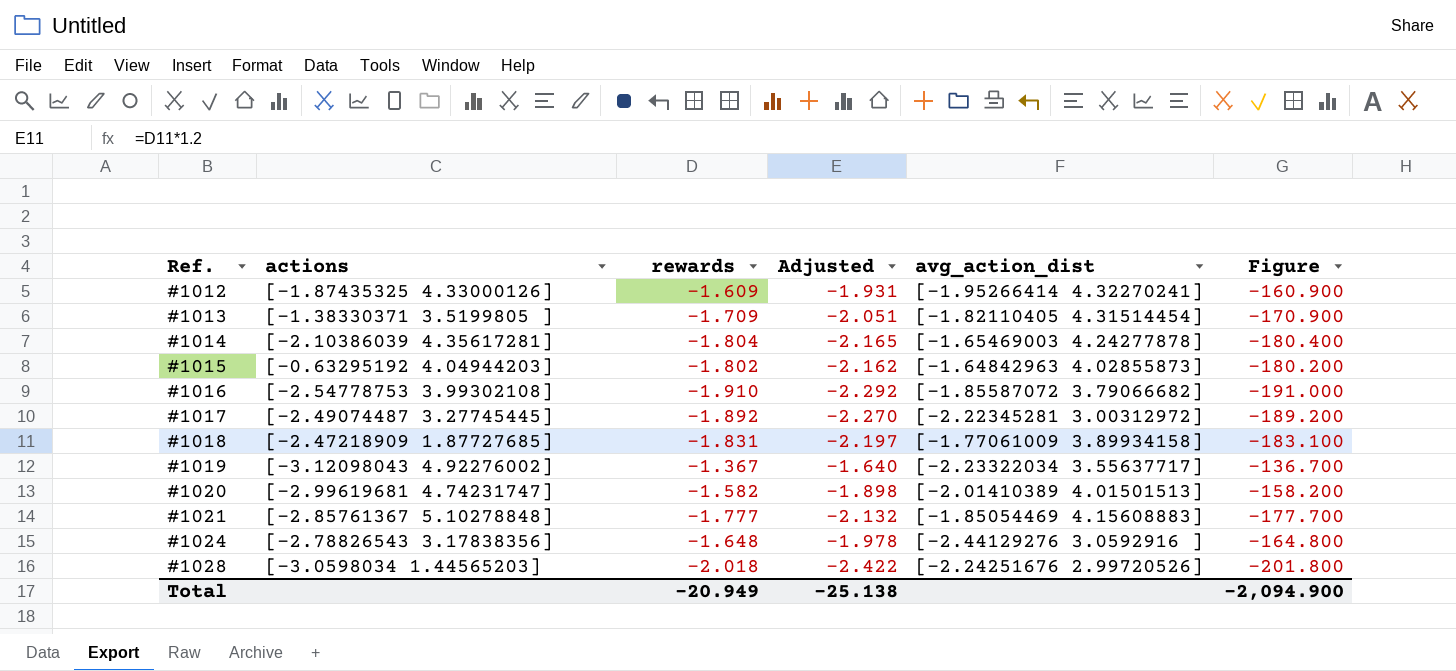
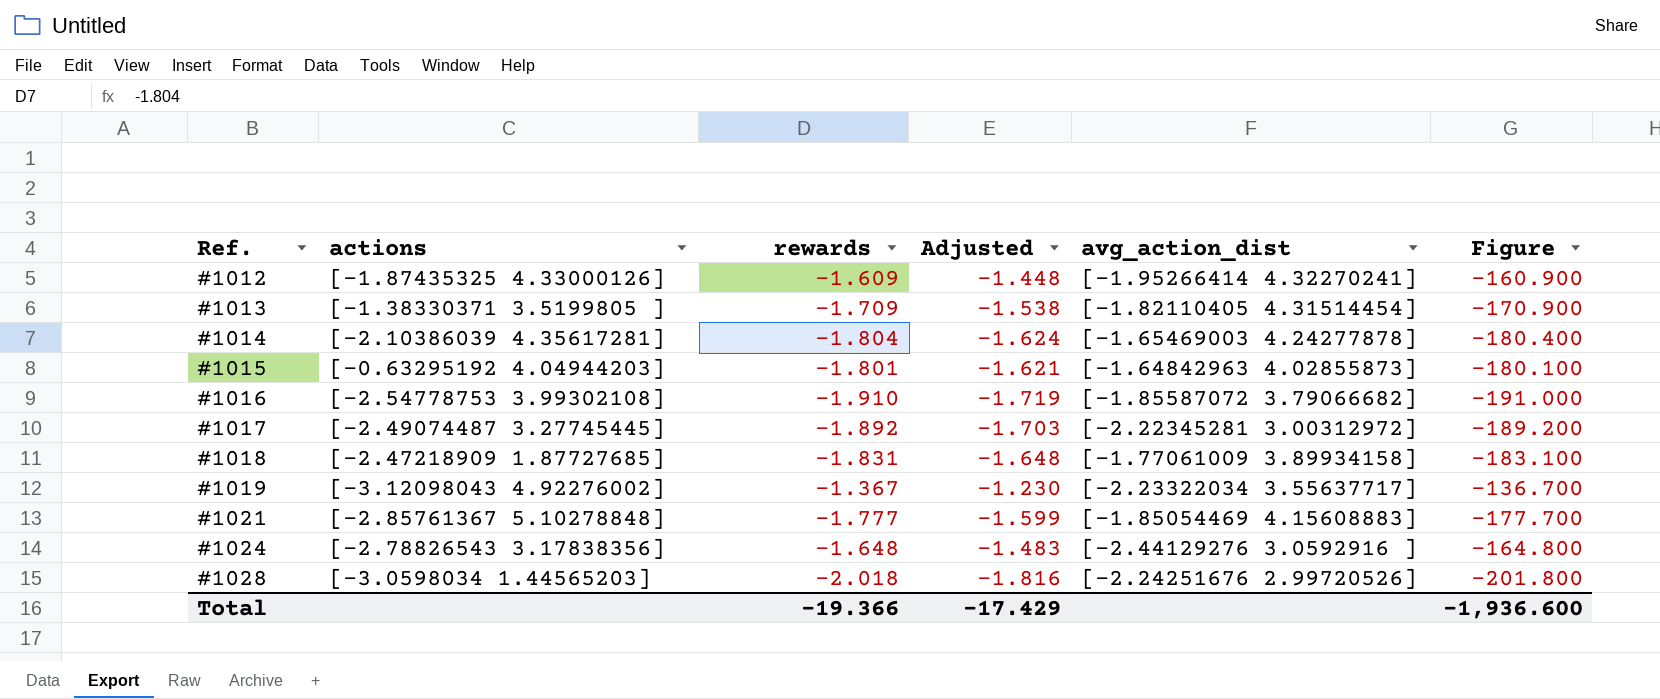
column Adjusted | formula: [rewards] * 1.2 -> [rewards] * 0.9
row #1020: [-2.99619681 4.74231747] | -1.582 | -1.898 | [-2.01410389 4.01501513] | -158.200 -> none
#1015 | rewards: -1.802 -> -1.801
#1015 | Figure: -180.200 -> -180.100
Total | rewards: -20.949 -> -19.366
Total | Adjusted: -25.138 -> -17.429
Total | Figure: -2,094.900 -> -1,936.600

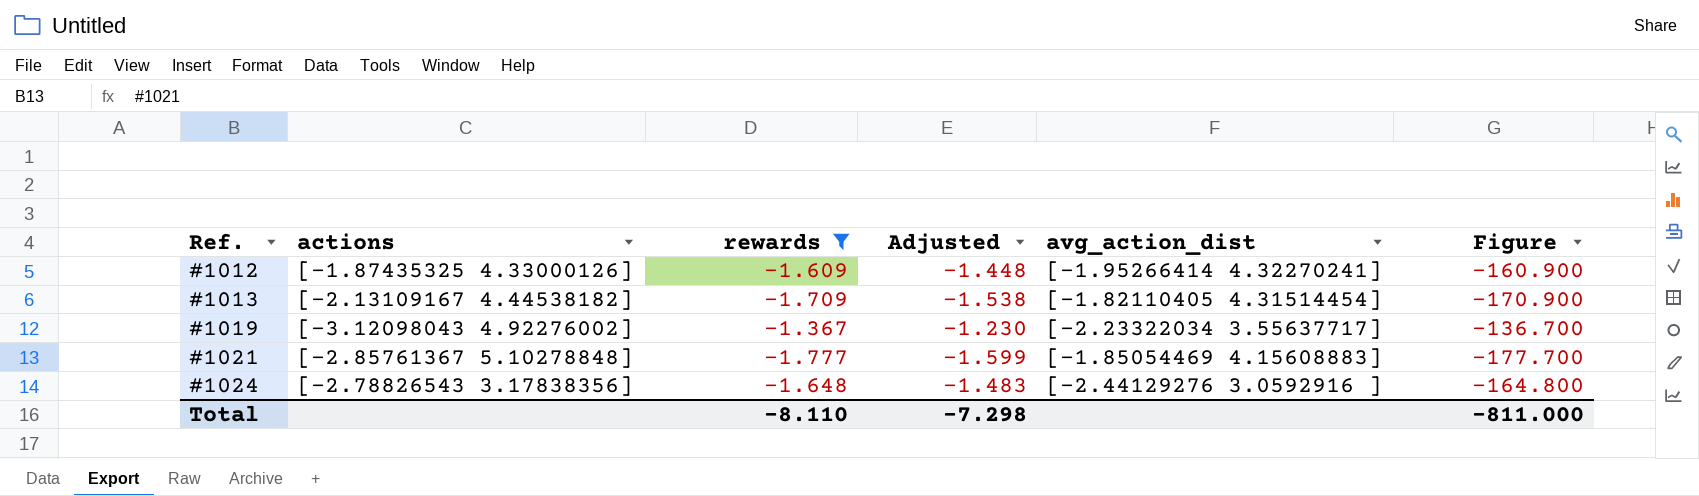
filter: none -> rewards >= -1.777
#1013 | actions: [-1.38330371 3.5199805 ] -> [-2.13109167 4.44538182]
Total | rewards: -19.366 -> -8.110
Total | Adjusted: -17.429 -> -7.298
Total | Figure: -1,936.600 -> -811.000

